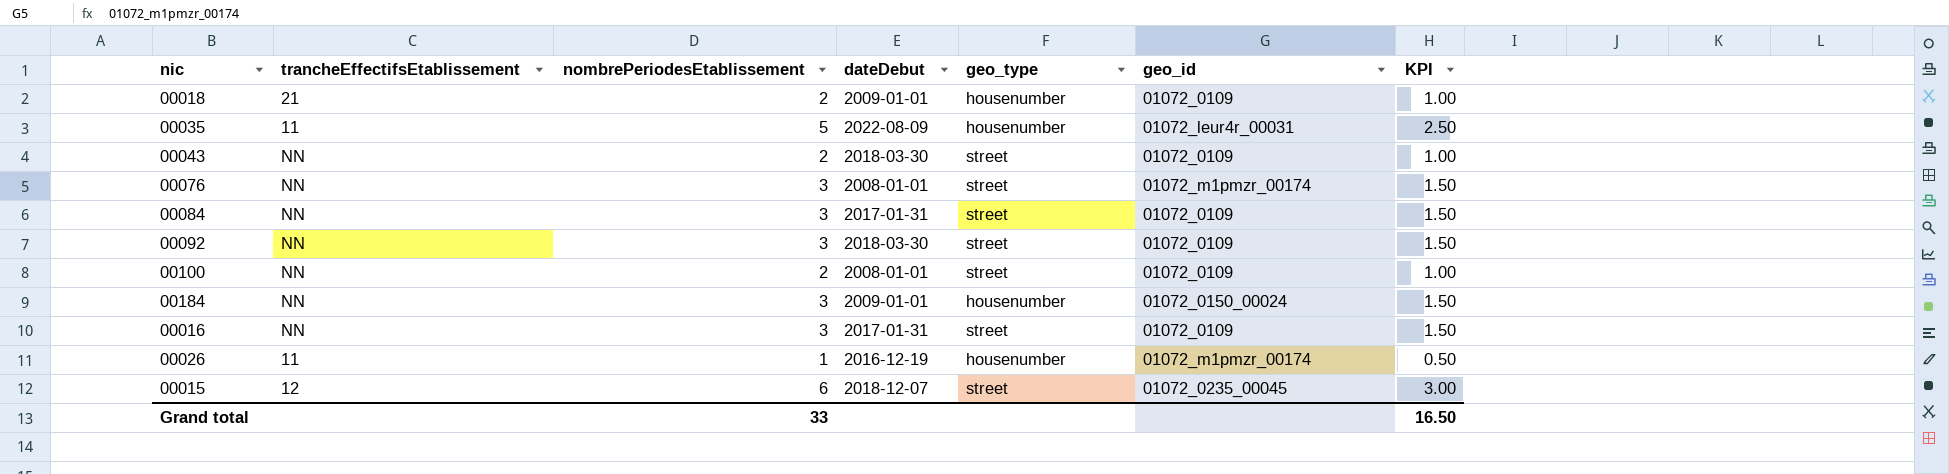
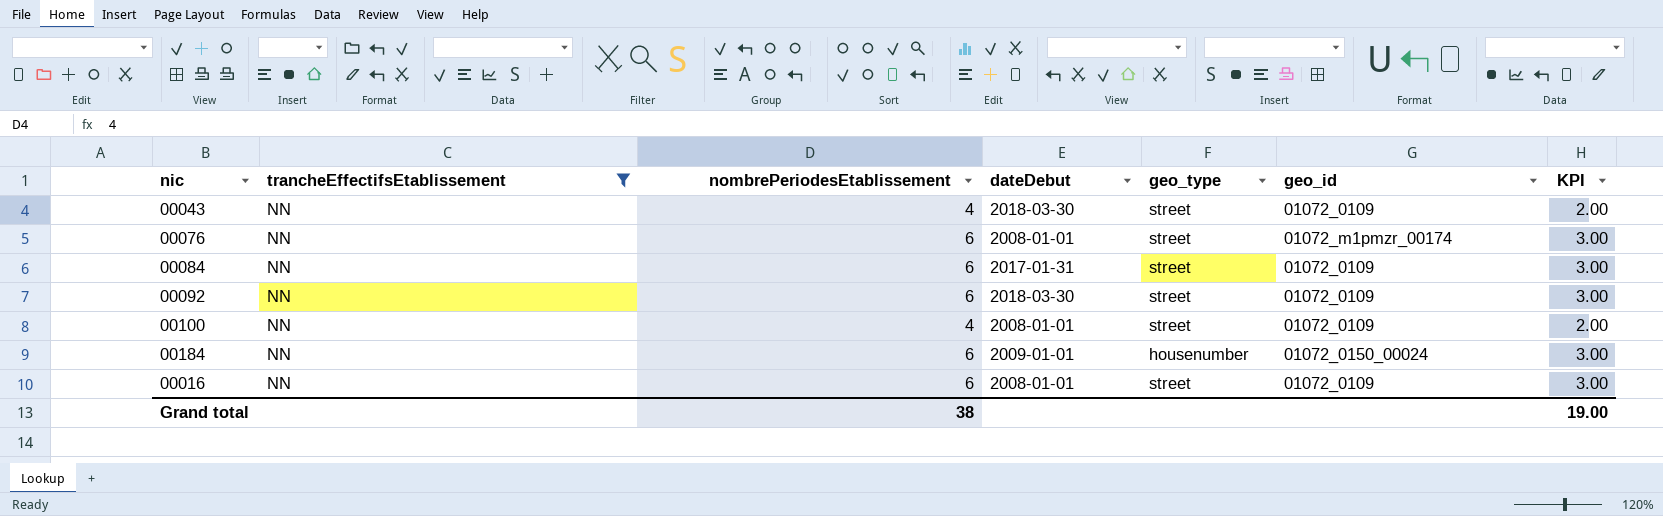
filter: none -> trancheEffectifsEtablissement = NN
00043 | nombrePeriodesEtablissement: 2 -> 4
00043 | KPI: 1.00 -> 2.00
00076 | nombrePeriodesEtablissement: 3 -> 6
00076 | KPI: 1.50 -> 3.00
00084 | nombrePeriodesEtablissement: 3 -> 6
00084 | KPI: 1.50 -> 3.00
00092 | nombrePeriodesEtablissement: 3 -> 6
00092 | KPI: 1.50 -> 3.00
00100 | nombrePeriodesEtablissement: 2 -> 4
00100 | KPI: 1.00 -> 2.00
00184 | nombrePeriodesEtablissement: 3 -> 6
00184 | KPI: 1.50 -> 3.00
00016 | nombrePeriodesEtablissement: 3 -> 6
00016 | dateDebut: 2017-01-31 -> 2008-01-01
00016 | KPI: 1.50 -> 3.00
Grand total | nombrePeriodesEtablissement: 33 -> 38
Grand total | KPI: 16.50 -> 19.00

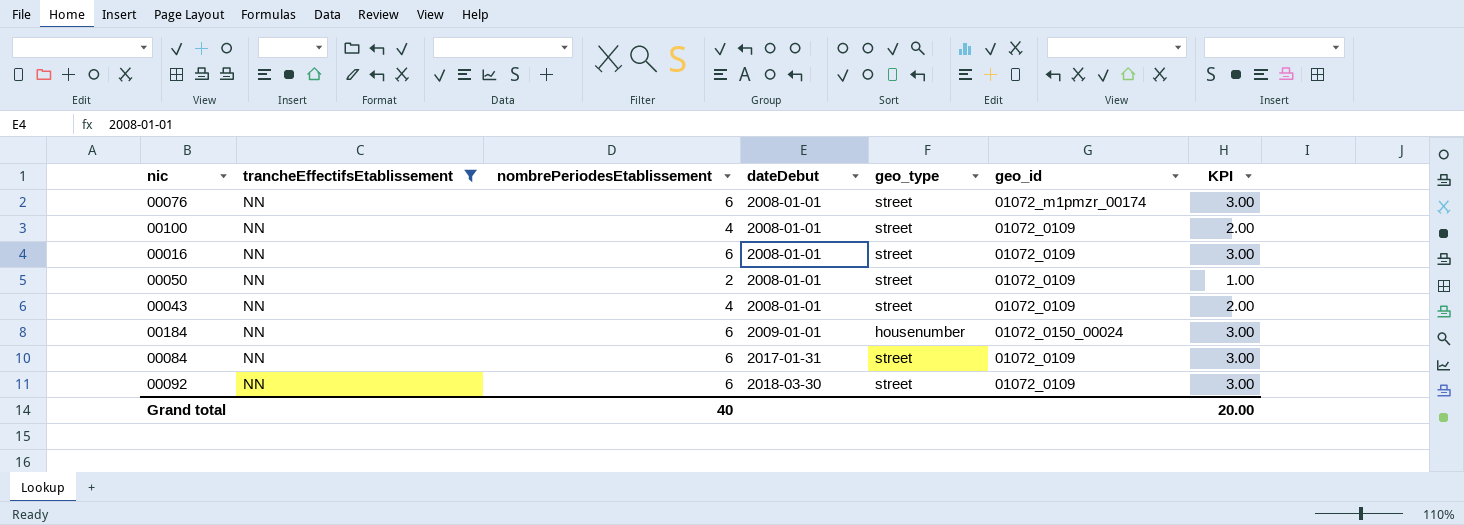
row order: none -> dateDebut ascending
row 00050: none -> NN | 2 | 2008-01-01 | street | 01072_0109 | 1.00
00043 | dateDebut: 2018-03-30 -> 2008-01-01
Grand total | nombrePeriodesEtablissement: 38 -> 40
Grand total | KPI: 19.00 -> 20.00

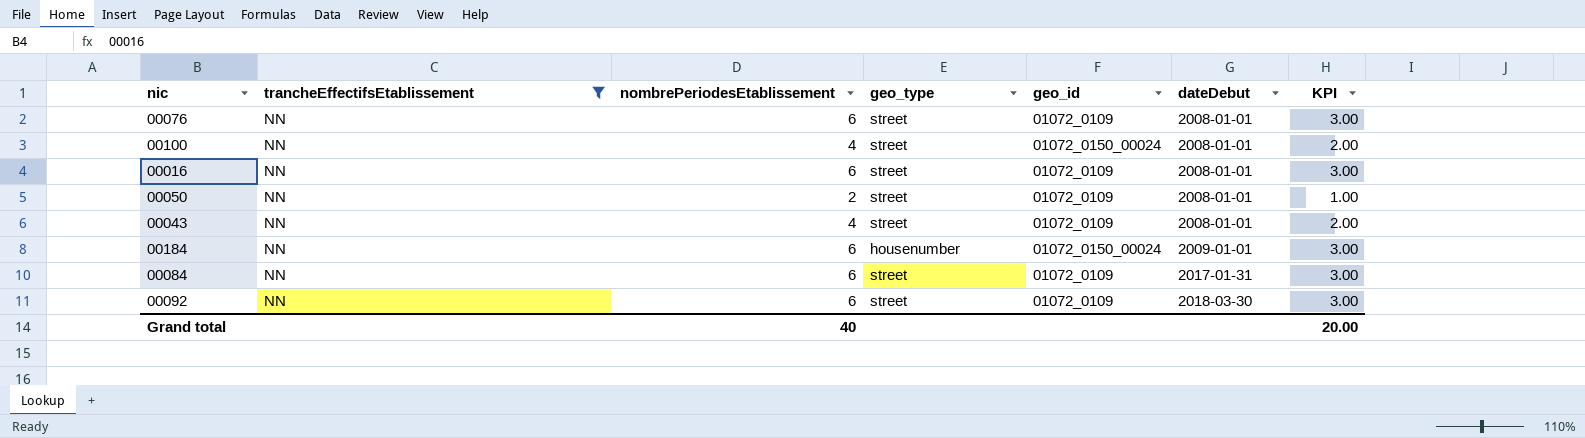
column dateDebut | position: 4 -> 6
00076 | geo_id: 01072_m1pmzr_00174 -> 01072_0109
00100 | geo_id: 01072_0109 -> 01072_0150_00024

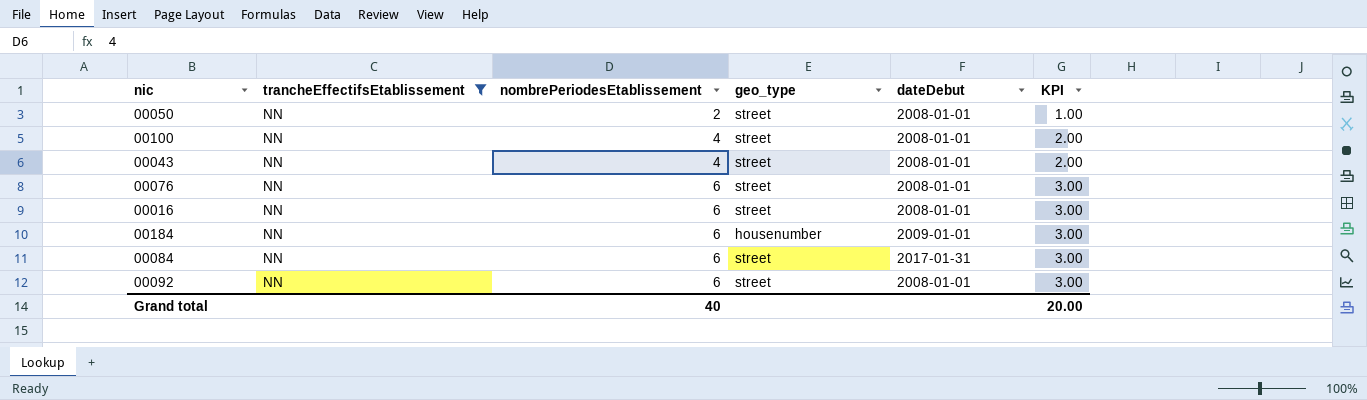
row order: dateDebut ascending -> nombrePeriodesEtablissement ascending
column geo_id | position: 5 -> none
00092 | dateDebut: 2018-03-30 -> 2008-01-01

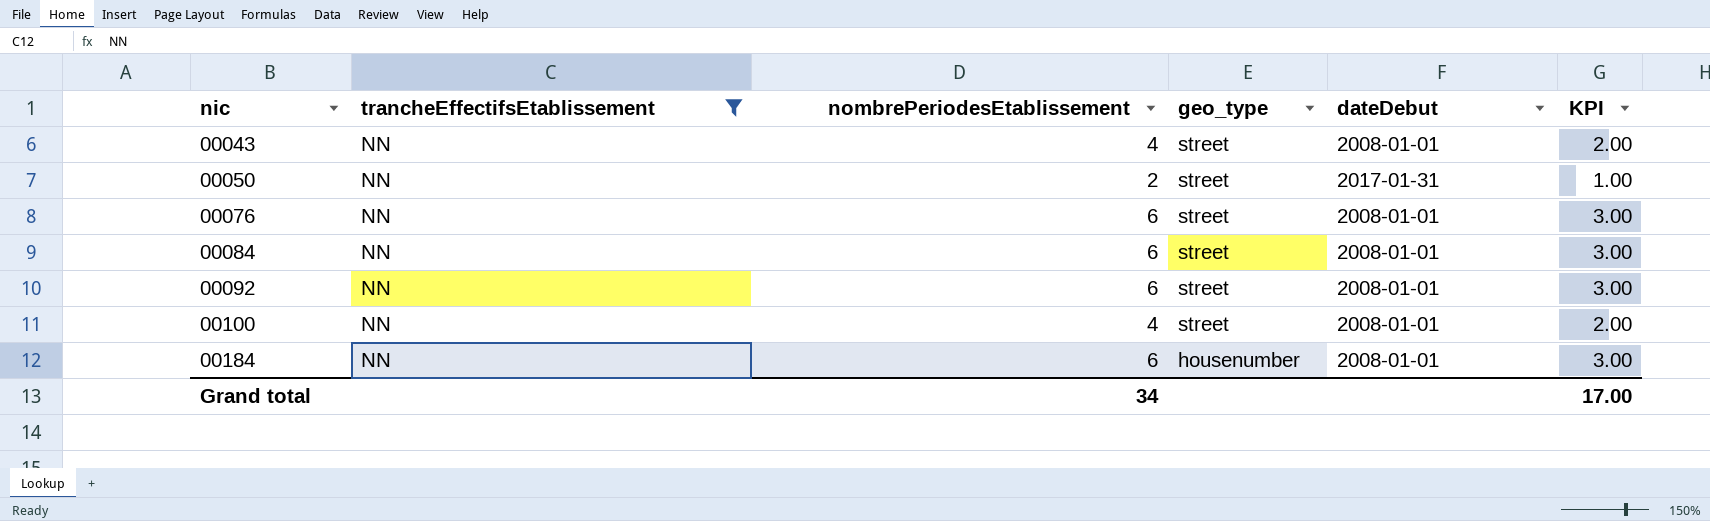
row order: nombrePeriodesEtablissement ascending -> nic ascending
row 00016: NN | 6 | street | 2008-01-01 | 3.00 -> none
00050 | dateDebut: 2008-01-01 -> 2017-01-31
00084 | dateDebut: 2017-01-31 -> 2008-01-01
00184 | dateDebut: 2009-01-01 -> 2008-01-01
Grand total | nombrePeriodesEtablissement: 40 -> 34
Grand total | KPI: 20.00 -> 17.00

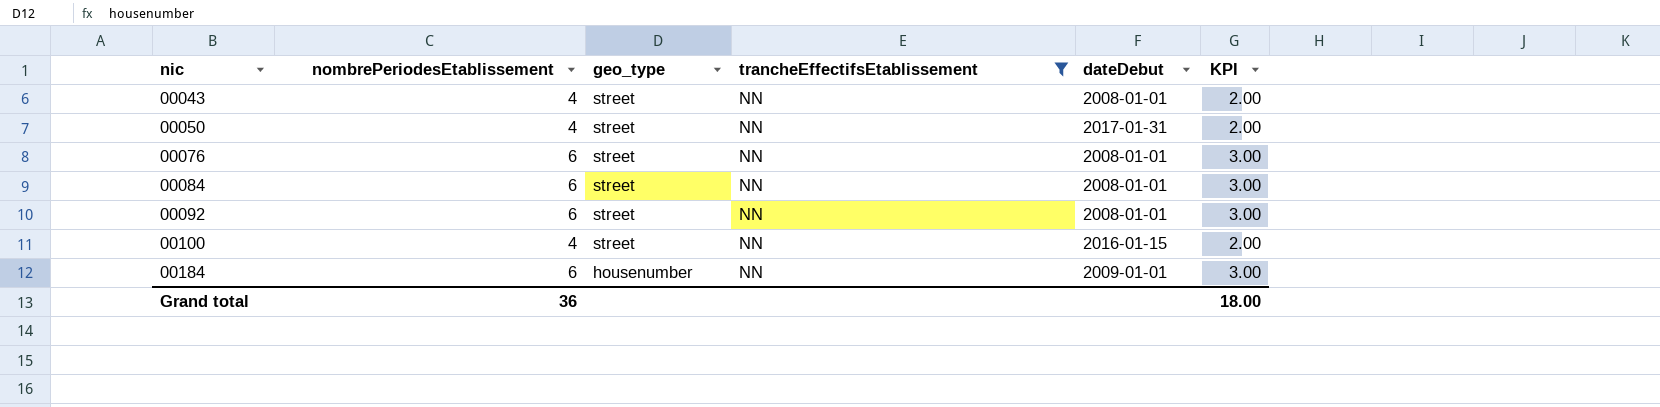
column trancheEffectifsEtablissement | position: 2 -> 4
00050 | nombrePeriodesEtablissement: 2 -> 4
00050 | KPI: 1.00 -> 2.00
00100 | dateDebut: 2008-01-01 -> 2016-01-15
00184 | dateDebut: 2008-01-01 -> 2009-01-01
Grand total | nombrePeriodesEtablissement: 34 -> 36
Grand total | KPI: 17.00 -> 18.00

